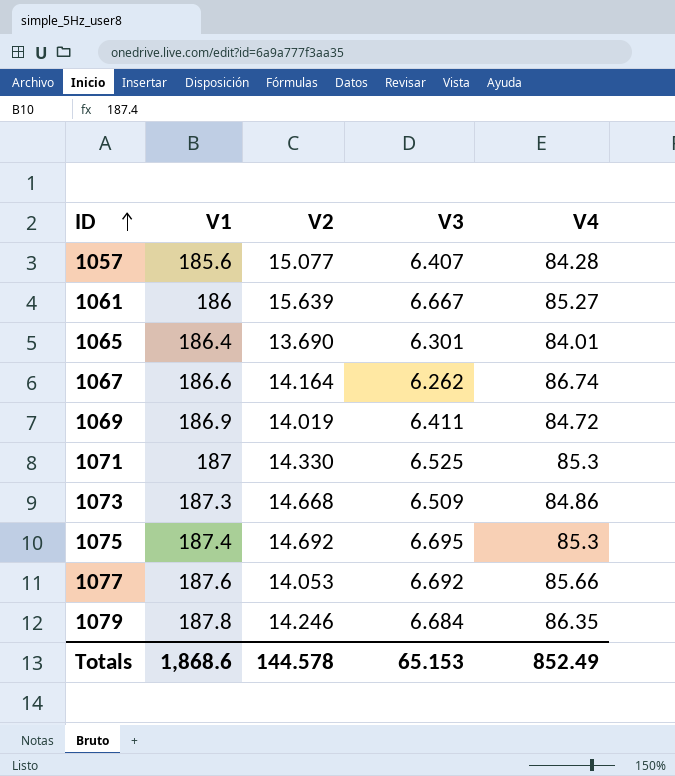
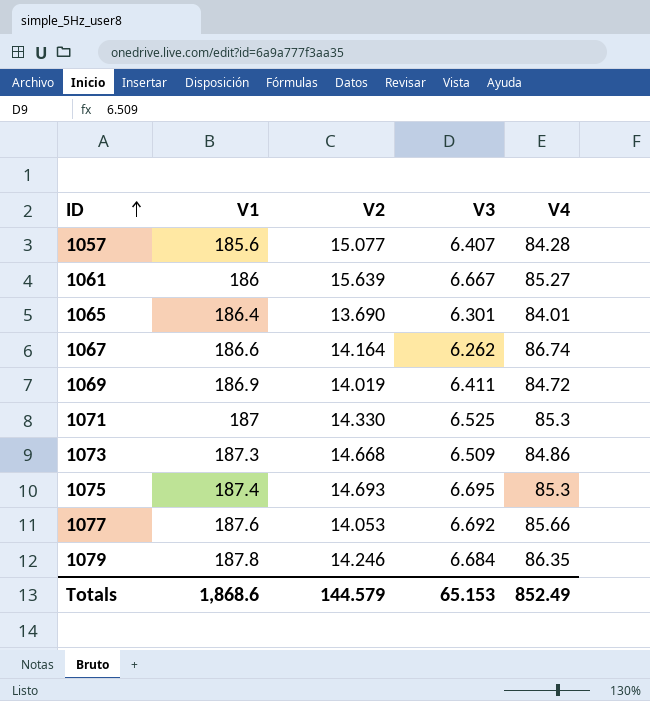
1075 | V2: 14.692 -> 14.693
Totals | V2: 144.578 -> 144.579

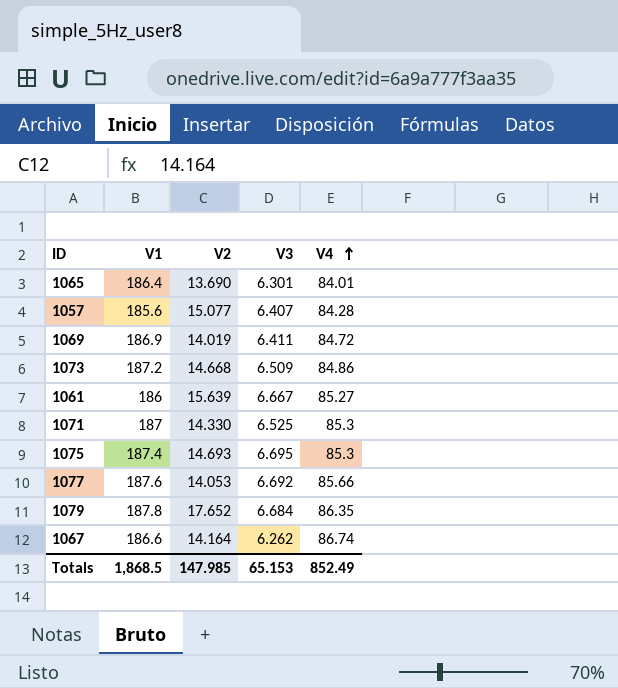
row order: ID ascending -> V4 ascending
1073 | V1: 187.3 -> 187.2
1079 | V2: 14.246 -> 17.652
Totals | V1: 1,868.6 -> 1,868.5
Totals | V2: 144.579 -> 147.985

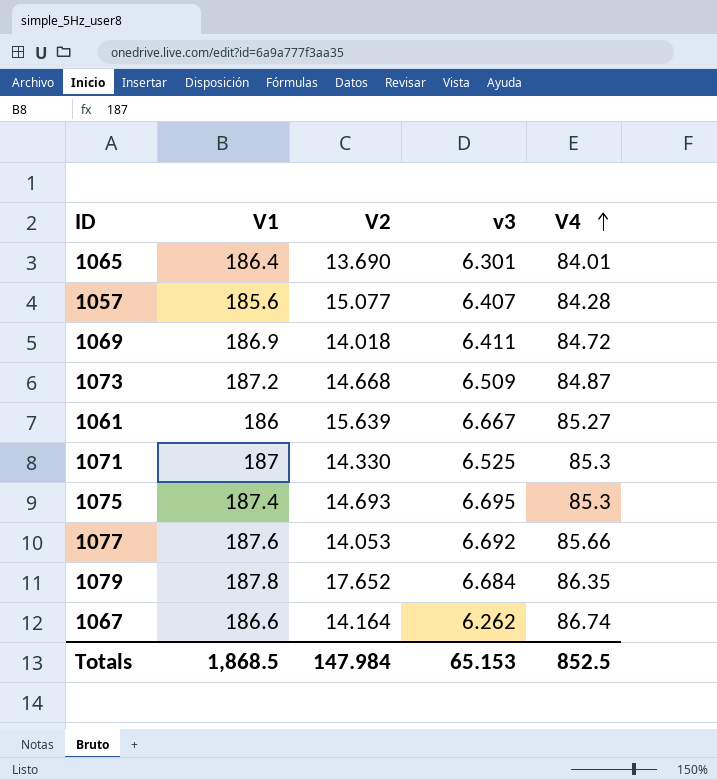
column name: V3 -> v3
1069 | V2: 14.019 -> 14.018
1073 | V4: 84.86 -> 84.87
Totals | V2: 147.985 -> 147.984
Totals | V4: 852.49 -> 852.5

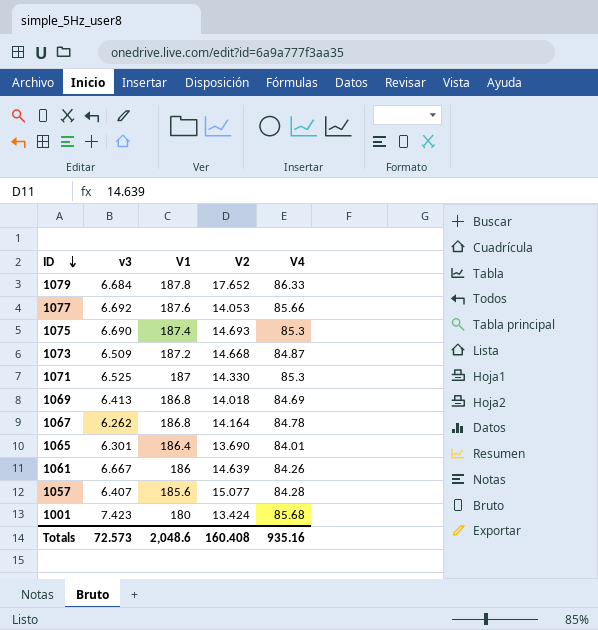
row order: V4 ascending -> ID descending
column v3 | position: 4 -> 2
1079 | V4: 86.35 -> 86.33
1075 | v3: 6.695 -> 6.690
1069 | v3: 6.411 -> 6.413
1069 | V1: 186.9 -> 186.8
1069 | V4: 84.72 -> 84.69
1067 | V1: 186.6 -> 186.8
1067 | V4: 86.74 -> 84.78
1061 | V2: 15.639 -> 14.639
1061 | V4: 85.27 -> 84.26
row 1001: none -> 7.423 | 180 | 13.424 | 85.68
Totals | v3: 65.153 -> 72.573
Totals | V1: 1,868.5 -> 2,048.6
Totals | V2: 147.984 -> 160.408
Totals | V4: 852.5 -> 935.16

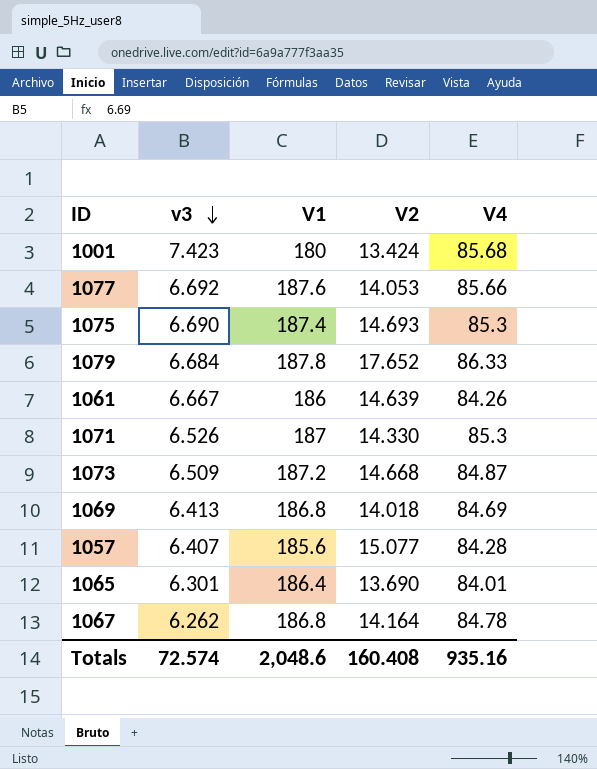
row order: ID descending -> v3 descending
1071 | v3: 6.525 -> 6.526
Totals | v3: 72.573 -> 72.574

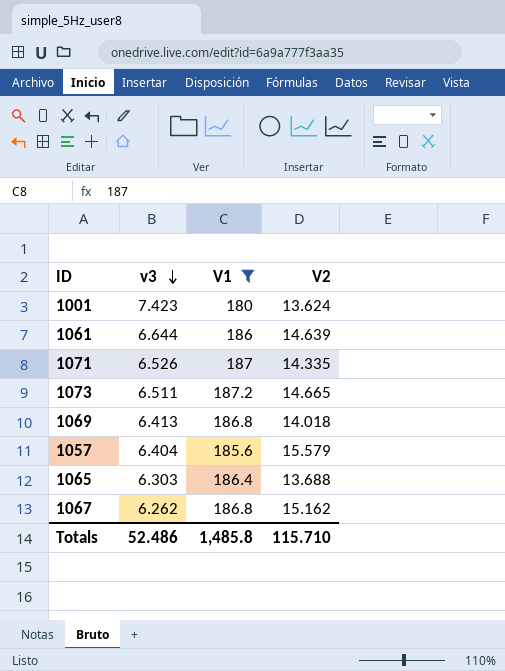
filter: none -> V1 <= 187.2
column V4 | position: 5 -> none
1001 | V2: 13.424 -> 13.624
1061 | v3: 6.667 -> 6.644
1071 | V2: 14.330 -> 14.335
1073 | v3: 6.509 -> 6.511
1073 | V2: 14.668 -> 14.665
1057 | v3: 6.407 -> 6.404
1057 | V2: 15.077 -> 15.579
1065 | v3: 6.301 -> 6.303
1065 | V2: 13.690 -> 13.688
1067 | V2: 14.164 -> 15.162
Totals | v3: 72.574 -> 52.486
Totals | V1: 2,048.6 -> 1,485.8
Totals | V2: 160.408 -> 115.710

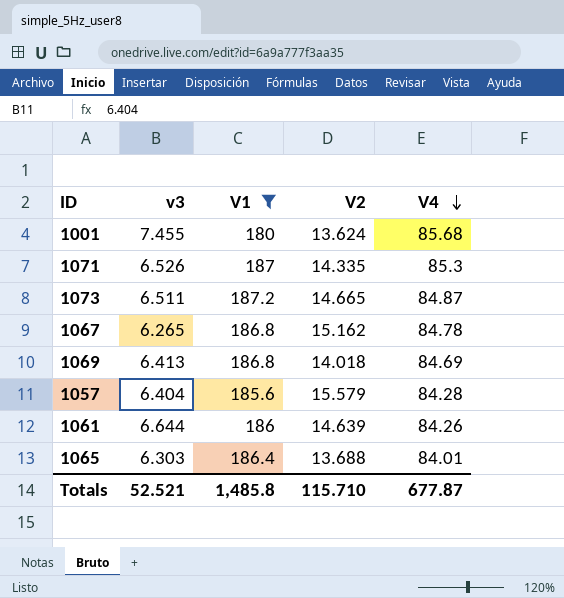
row order: v3 descending -> V4 descending
column V4 | position: none -> 5
1001 | v3: 7.423 -> 7.455
1067 | v3: 6.262 -> 6.265
Totals | v3: 52.486 -> 52.521

